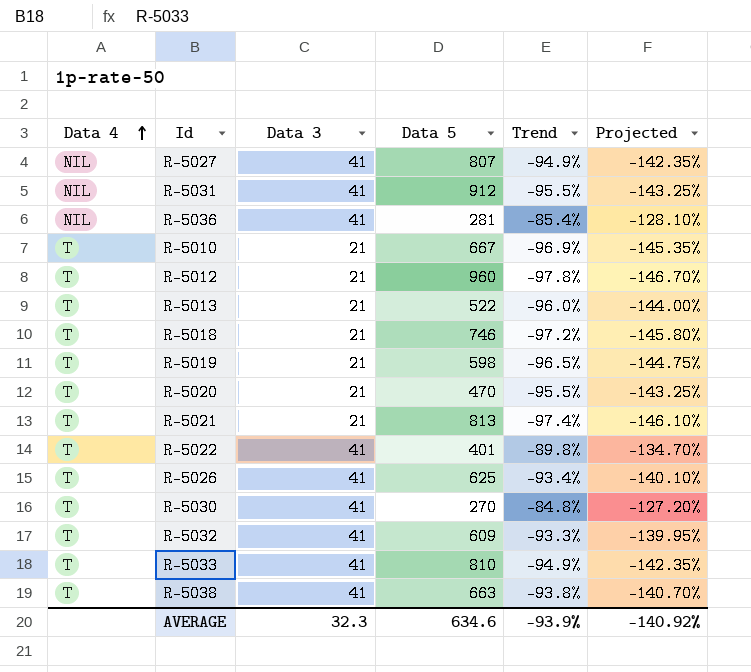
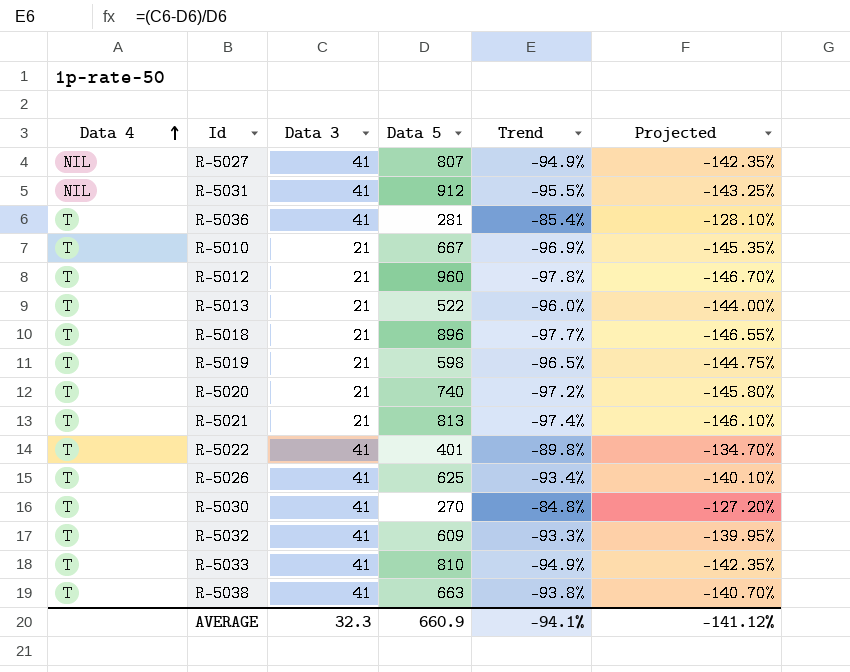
R-5036 | Data 4: NIL -> T
R-5018 | Data 5: 746 -> 896
R-5018 | Trend: -97.2% -> -97.7%
R-5018 | Projected: -145.80% -> -146.55%
R-5020 | Data 5: 470 -> 740
R-5020 | Trend: -95.5% -> -97.2%
R-5020 | Projected: -143.25% -> -145.80%
AVERAGE | Data 5: 634.6 -> 660.9
AVERAGE | Trend: -93.9% -> -94.1%
AVERAGE | Projected: -140.92% -> -141.12%

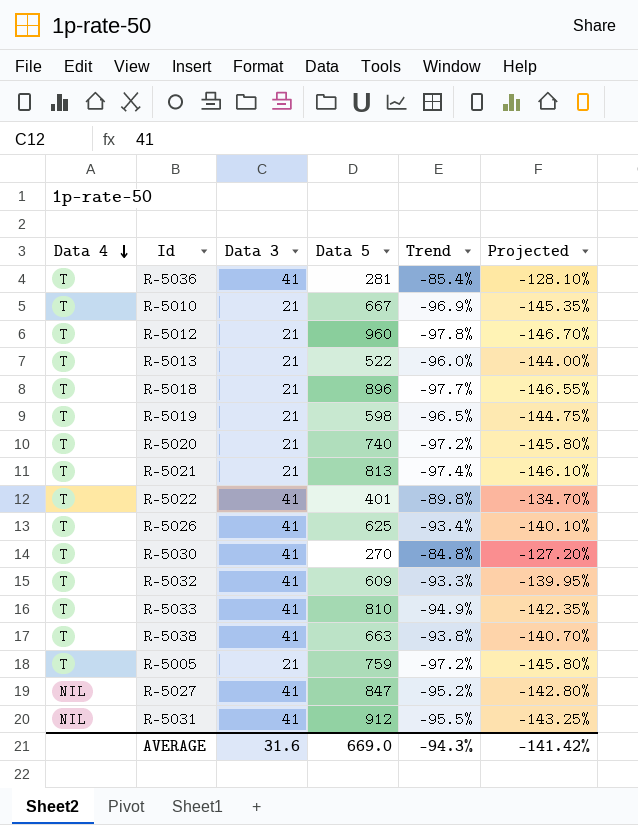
row order: Data 4 ascending -> Data 4 descending
row R-5005: none -> T | 21 | 759 | -97.2% | -145.80%
R-5027 | Data 5: 807 -> 847
R-5027 | Trend: -94.9% -> -95.2%
R-5027 | Projected: -142.35% -> -142.80%
AVERAGE | Data 3: 32.3 -> 31.6
AVERAGE | Data 5: 660.9 -> 669.0
AVERAGE | Trend: -94.1% -> -94.3%
AVERAGE | Projected: -141.12% -> -141.42%

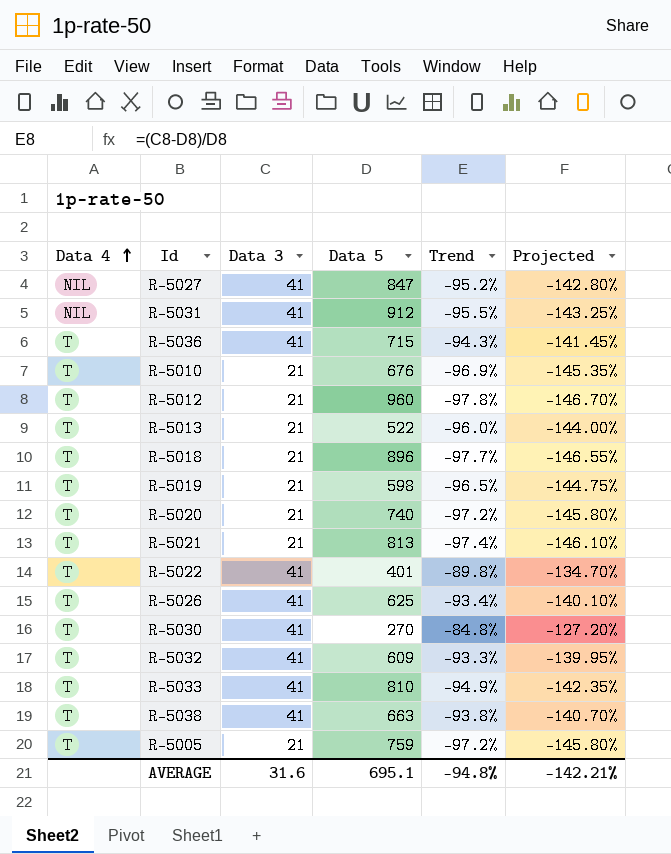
row order: Data 4 descending -> Data 4 ascending
R-5036 | Data 5: 281 -> 715
R-5036 | Trend: -85.4% -> -94.3%
R-5036 | Projected: -128.10% -> -141.45%
R-5010 | Data 5: 667 -> 676
AVERAGE | Data 5: 669.0 -> 695.1
AVERAGE | Trend: -94.3% -> -94.8%
AVERAGE | Projected: -141.42% -> -142.21%

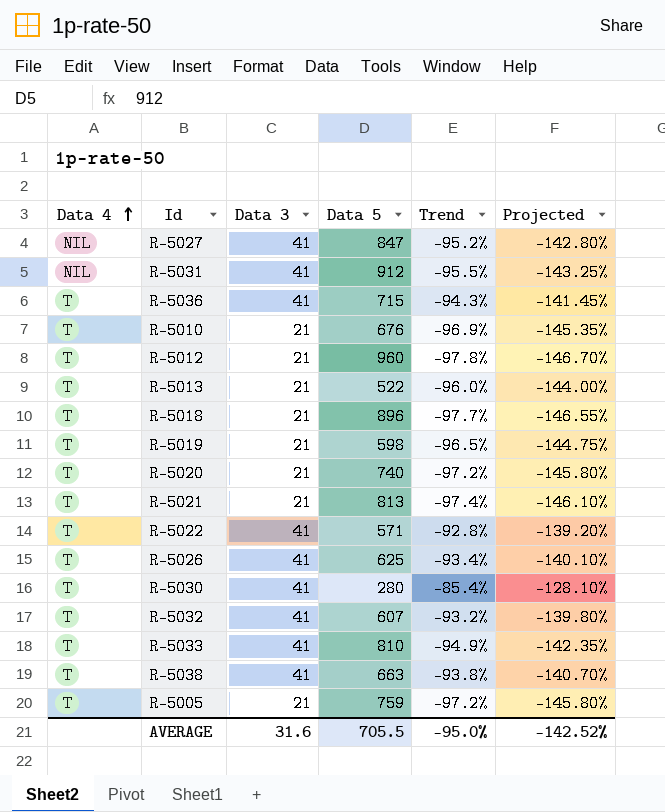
R-5022 | Data 5: 401 -> 571
R-5022 | Trend: -89.8% -> -92.8%
R-5022 | Projected: -134.70% -> -139.20%
R-5030 | Data 5: 270 -> 280
R-5030 | Trend: -84.8% -> -85.4%
R-5030 | Projected: -127.20% -> -128.10%
R-5032 | Data 5: 609 -> 607
R-5032 | Trend: -93.3% -> -93.2%
R-5032 | Projected: -139.95% -> -139.80%
AVERAGE | Data 5: 695.1 -> 705.5
AVERAGE | Trend: -94.8% -> -95.0%
AVERAGE | Projected: -142.21% -> -142.52%

